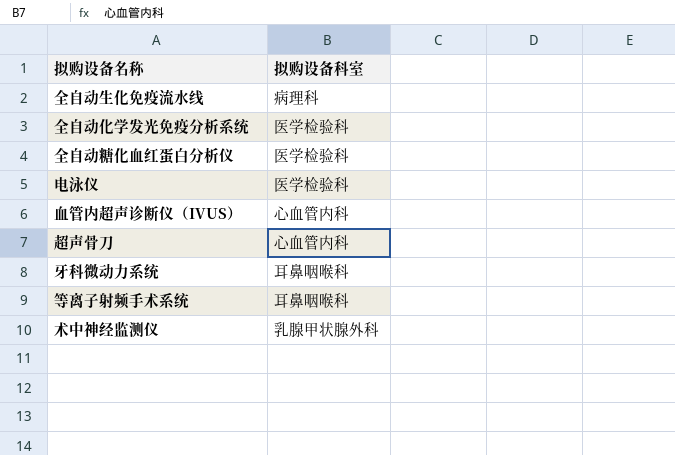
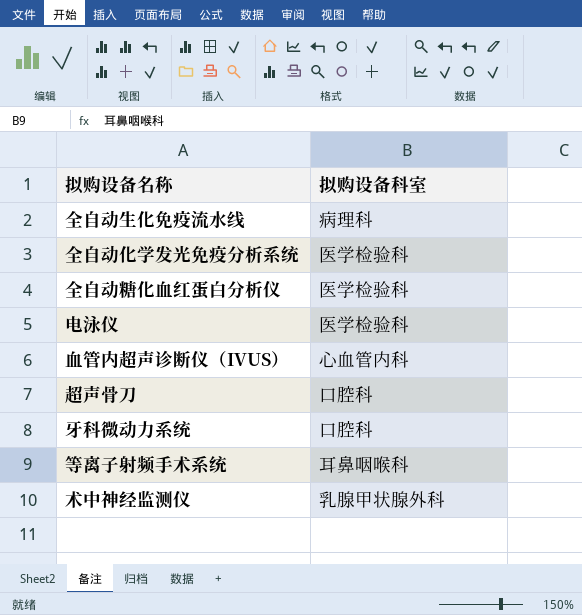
超声骨刀 | 拟购设备科室: 心血管内科 -> 口腔科
牙科微动力系统 | 拟购设备科室: 耳鼻咽喉科 -> 口腔科

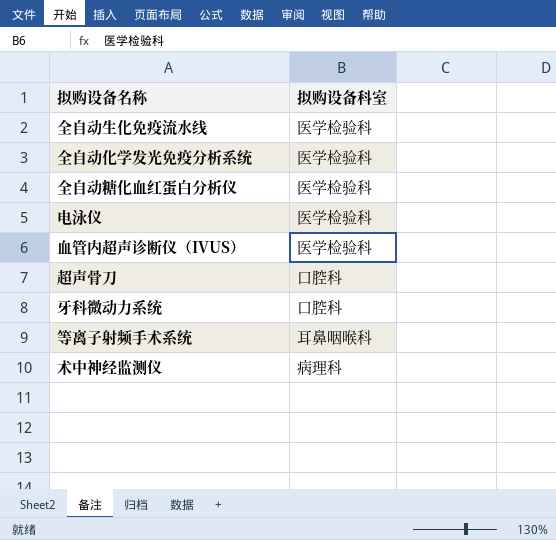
全自动生化免疫流水线 | 拟购设备科室: 病理科 -> 医学检验科
血管内超声诊断仪（IVUS） | 拟购设备科室: 心血管内科 -> 医学检验科
术中神经监测仪 | 拟购设备科室: 乳腺甲状腺外科 -> 病理科

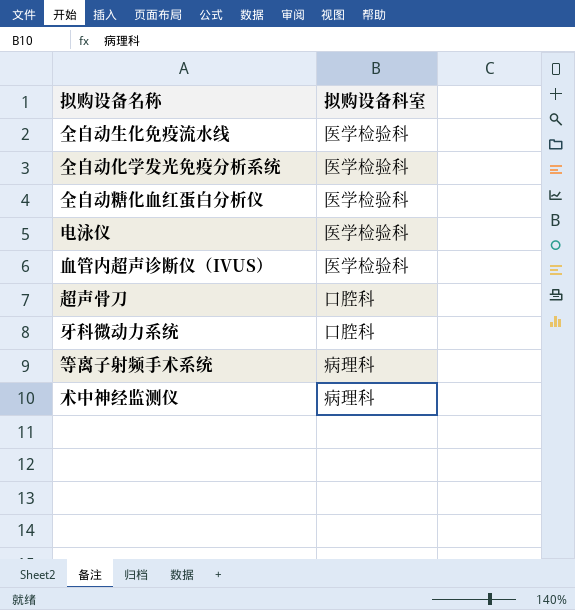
等离子射频手术系统 | 拟购设备科室: 耳鼻咽喉科 -> 病理科

